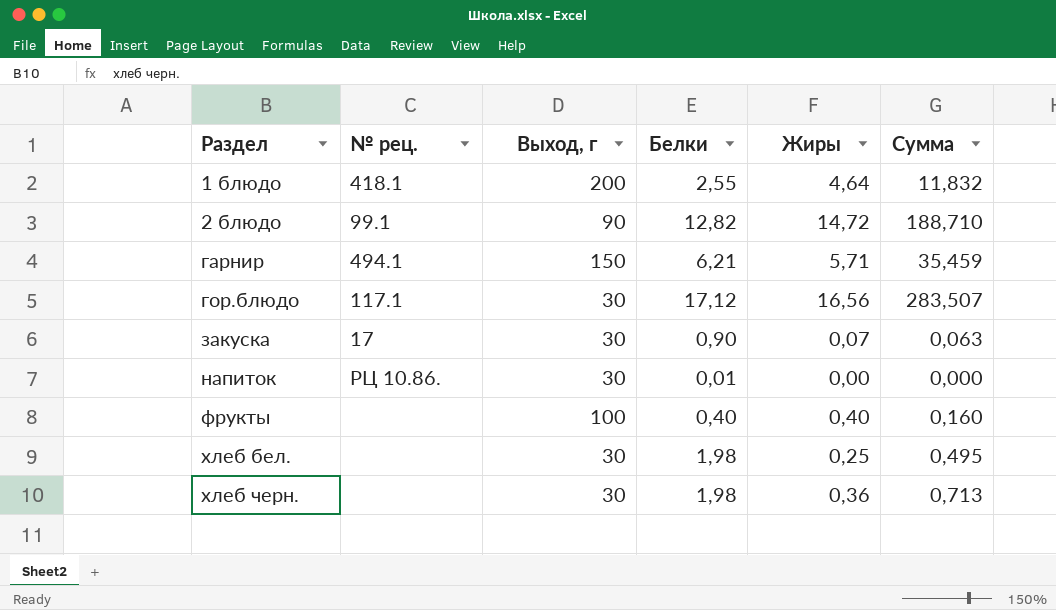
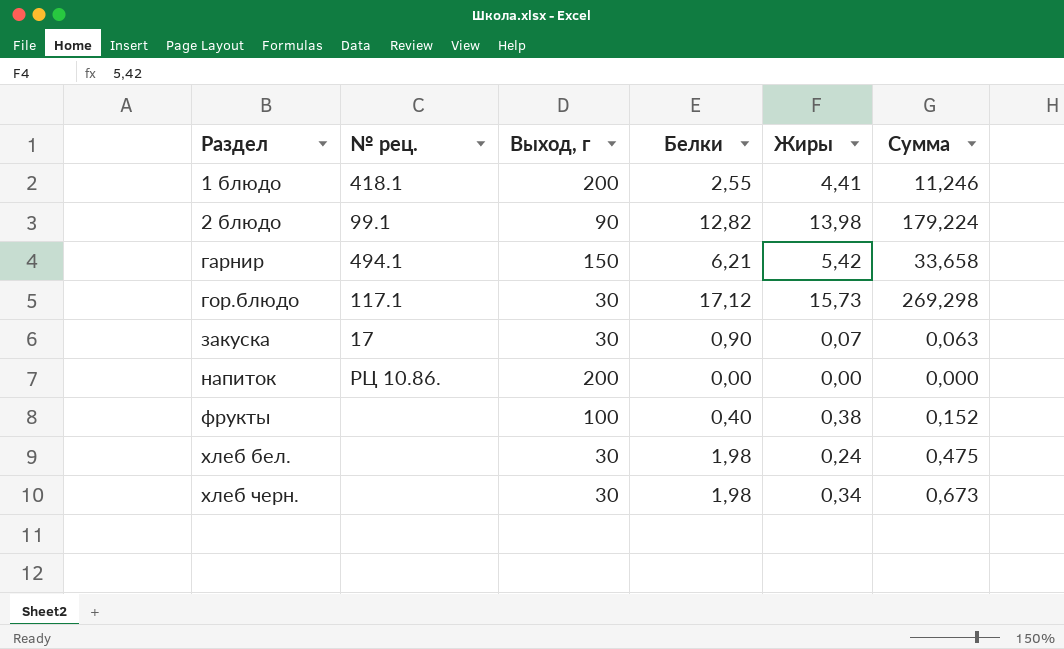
1 блюдо | Жиры: 4,64 -> 4,41
1 блюдо | Сумма: 11,832 -> 11,246
2 блюдо | Жиры: 14,72 -> 13,98
2 блюдо | Сумма: 188,710 -> 179,224
гарнир | Жиры: 5,71 -> 5,42
гарнир | Сумма: 35,459 -> 33,658
гор.блюдо | Жиры: 16,56 -> 15,73
гор.блюдо | Сумма: 283,507 -> 269,298
напиток | Выход, г: 30 -> 200
напиток | Белки: 0,01 -> 0,00
фрукты | Жиры: 0,40 -> 0,38
фрукты | Сумма: 0,160 -> 0,152
хлеб бел. | Жиры: 0,25 -> 0,24
хлеб бел. | Сумма: 0,495 -> 0,475
хлеб черн. | Жиры: 0,36 -> 0,34
хлеб черн. | Сумма: 0,713 -> 0,673

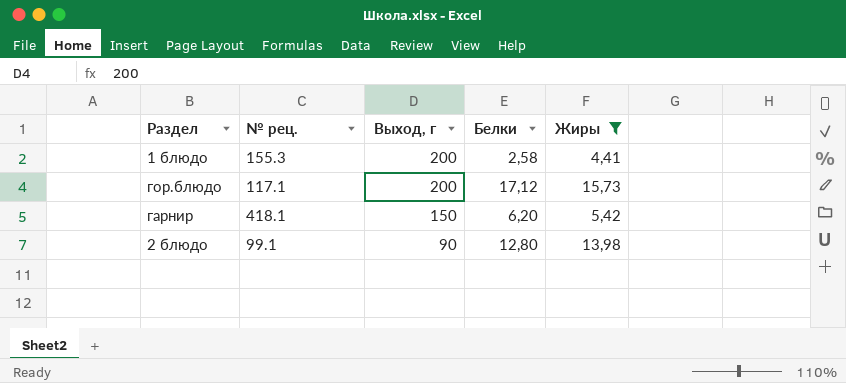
filter: none -> Жиры >= 4,41
row order: Раздел ascending -> Выход, г descending
column Сумма | formula: [Белки] * [Жиры] -> none
1 блюдо | № рец.: 418.1 -> 155.3
1 блюдо | Белки: 2,55 -> 2,58
гор.блюдо | Выход, г: 30 -> 200
гарнир | № рец.: 494.1 -> 418.1
гарнир | Белки: 6,21 -> 6,20
2 блюдо | Белки: 12,82 -> 12,80

